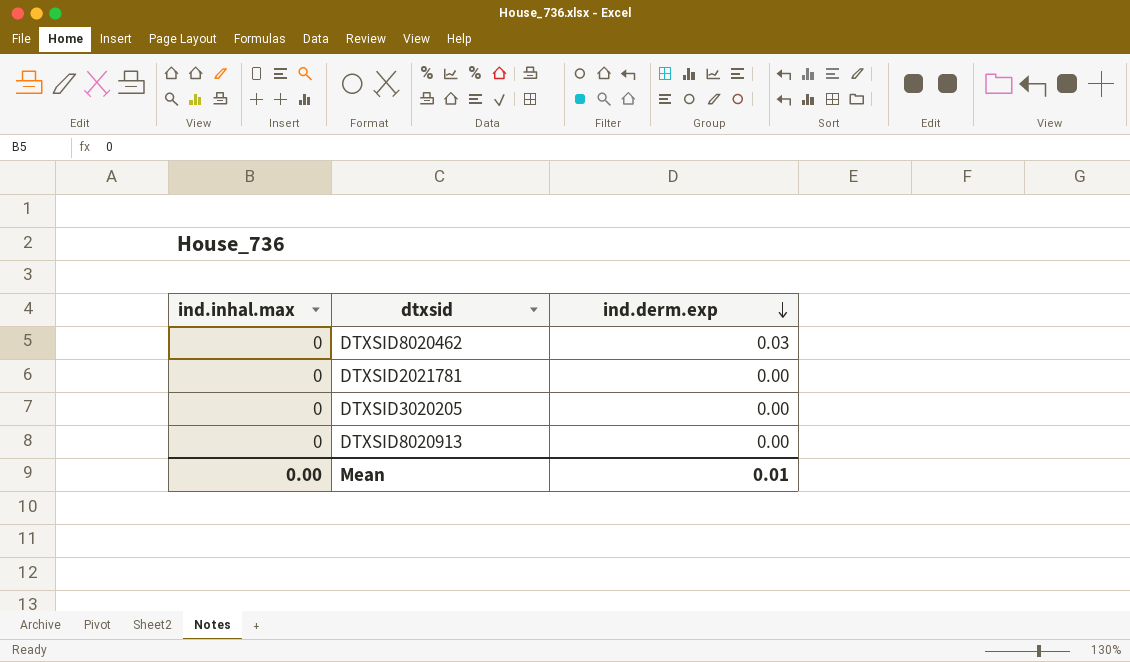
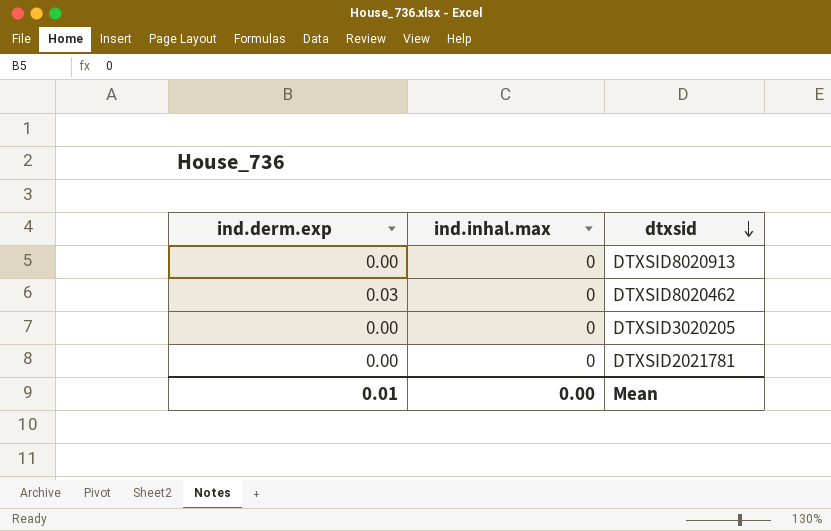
row order: ind.derm.exp descending -> dtxsid descending
column ind.derm.exp | position: 3 -> 1

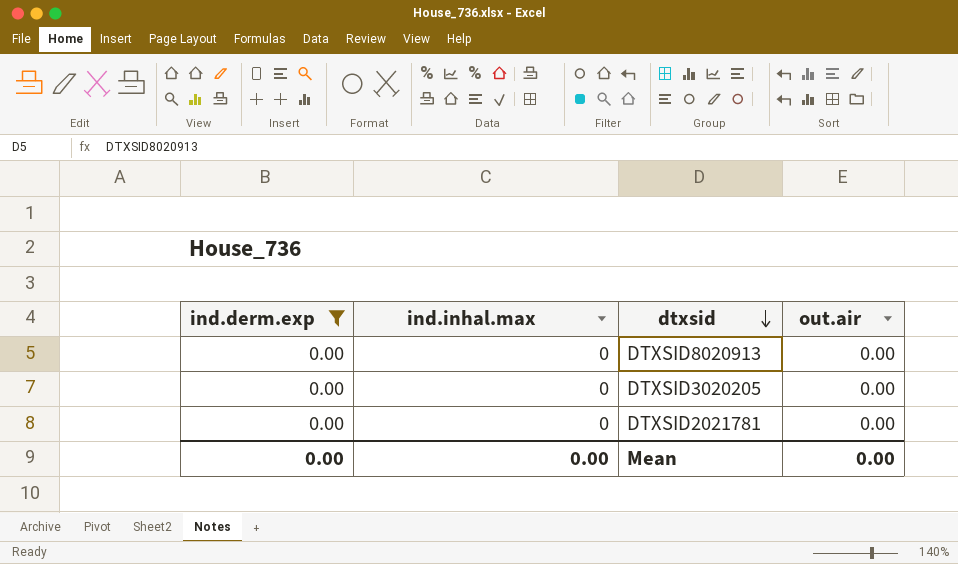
filter: none -> ind.derm.exp = 0.00
column out.air | position: none -> 4
Mean | ind.derm.exp: 0.01 -> 0.00

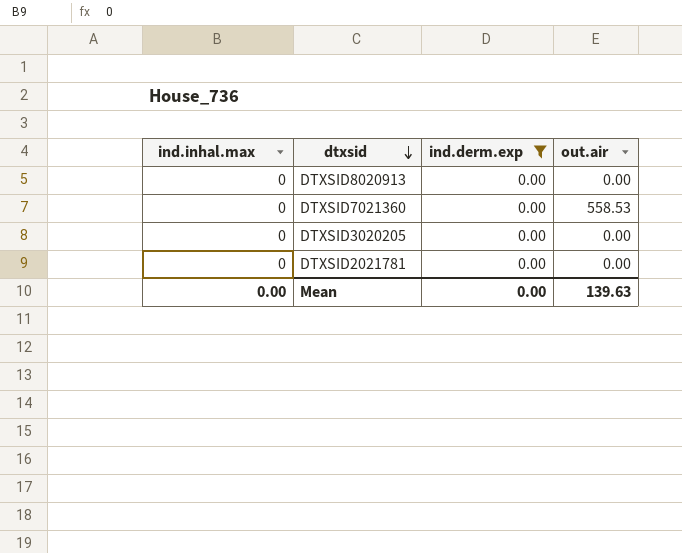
column ind.derm.exp | position: 1 -> 3
row DTXSID7021360: none -> 0 | 0.00 | 558.53
Mean | out.air: 0.00 -> 139.63

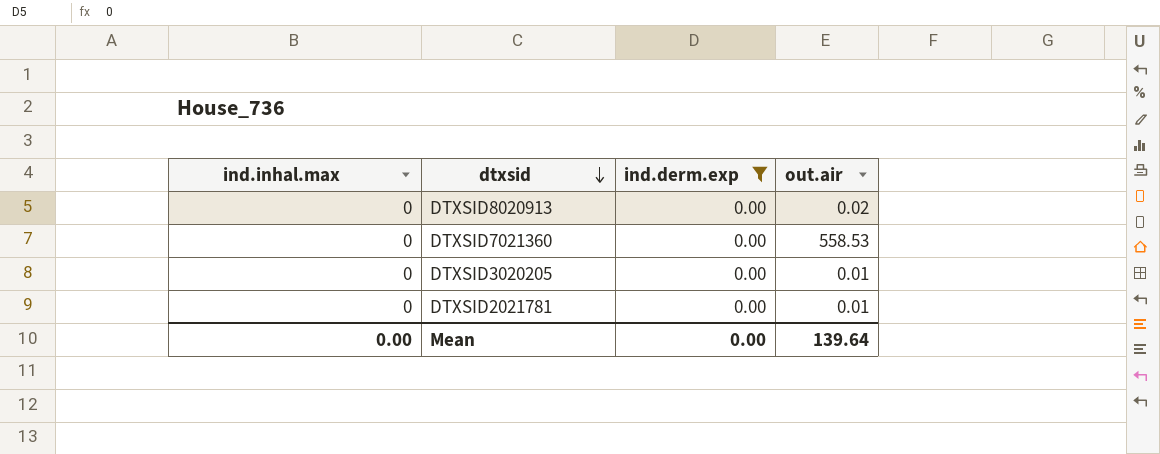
DTXSID8020913 | out.air: 0.00 -> 0.02
DTXSID3020205 | out.air: 0.00 -> 0.01
DTXSID2021781 | out.air: 0.00 -> 0.01
Mean | out.air: 139.63 -> 139.64

